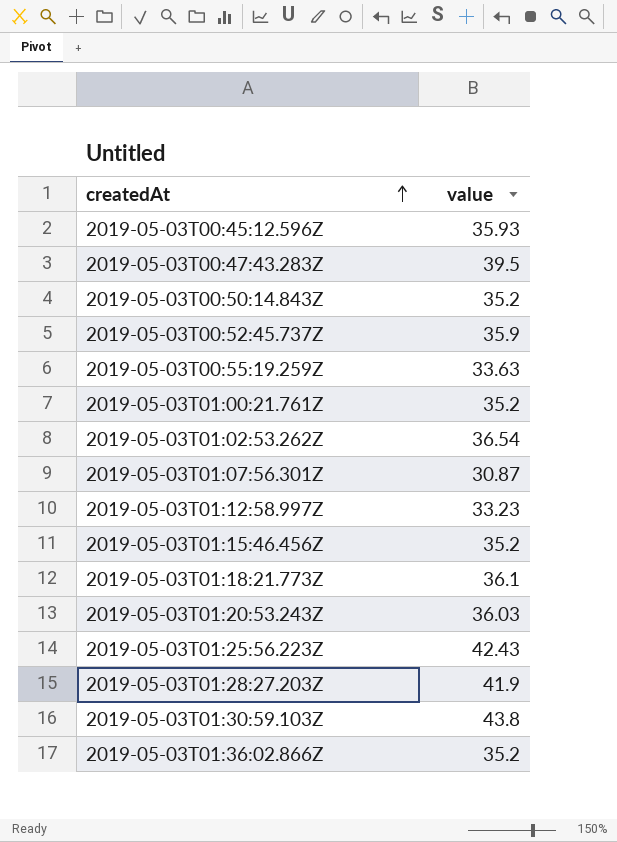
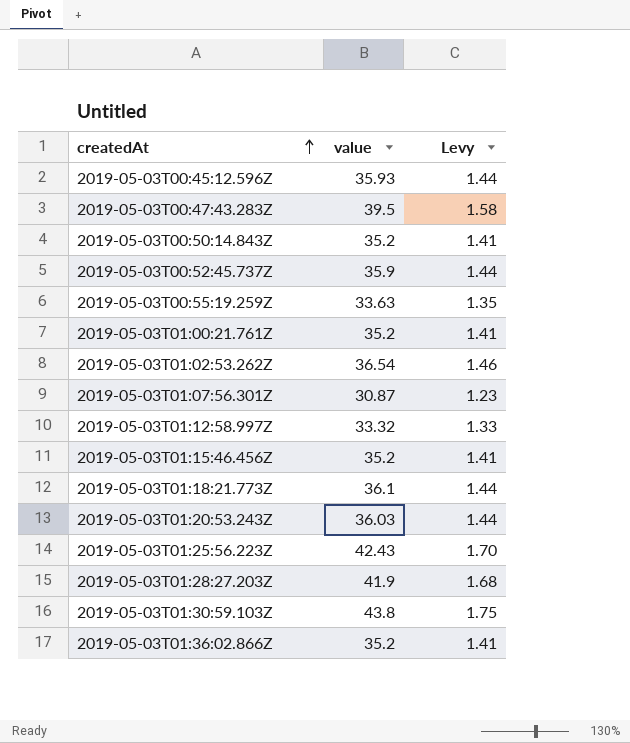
column Levy | formula: none -> [value] * 0.04
2019-05-03T01:12:58.997Z | value: 33.23 -> 33.32

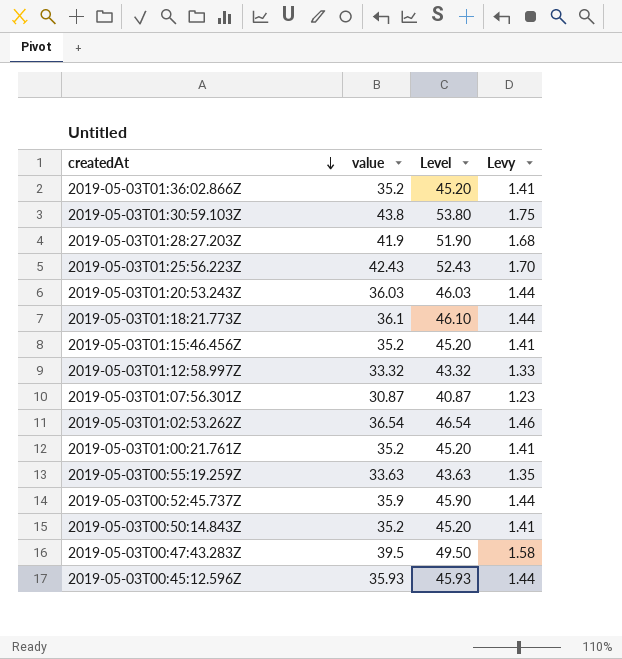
row order: createdAt ascending -> createdAt descending
column Level | formula: none -> [value] + 10

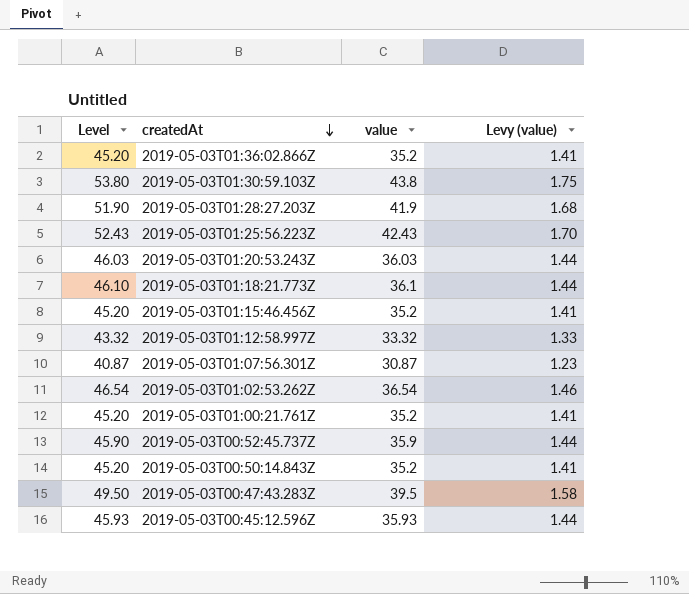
column Level | position: 3 -> 1
column name: Levy -> Levy (value)
row 2019-05-03T00:55:19.259Z: 33.63 | 43.63 | 1.35 -> none

